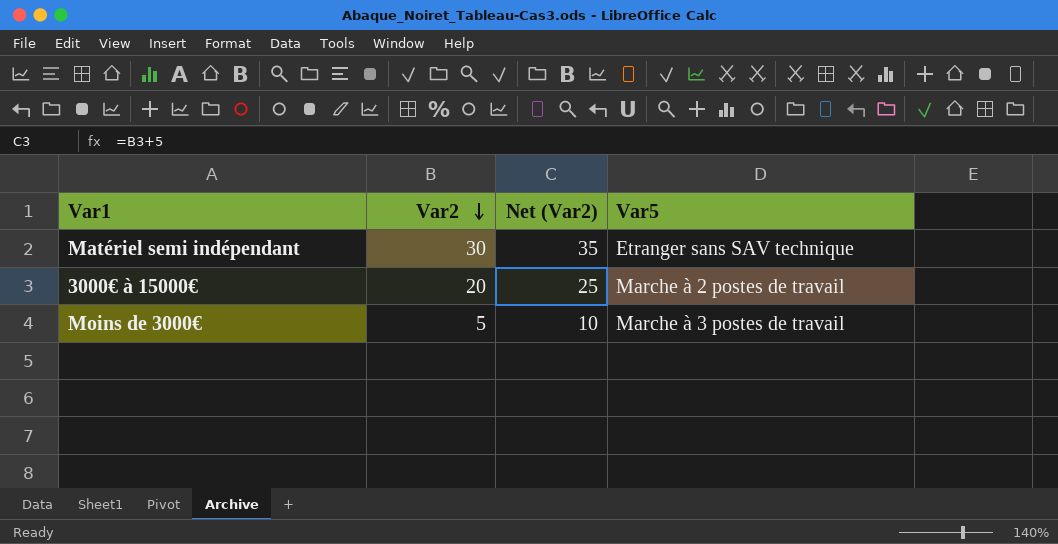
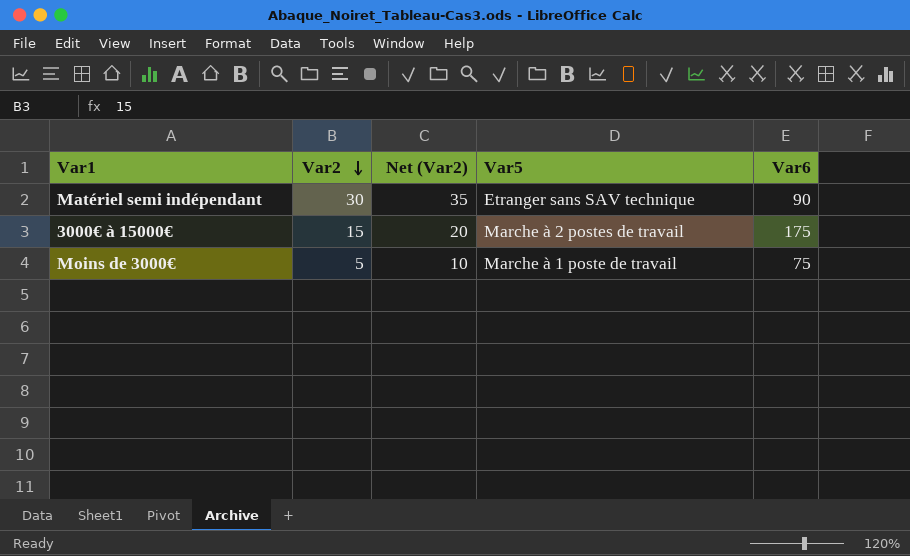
column Var6 | position: none -> 5
3000€ à 15000€ | Var2: 20 -> 15
3000€ à 15000€ | Net (Var2): 25 -> 20
Moins de 3000€ | Var5: Marche à 3 postes de travail -> Marche à 1 poste de travail

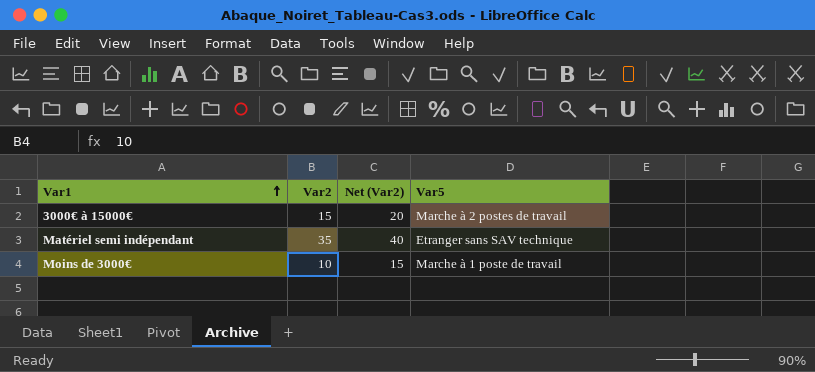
row order: Var2 descending -> Var1 ascending
column Var6 | position: 5 -> none
Matériel semi indépendant | Var2: 30 -> 35
Matériel semi indépendant | Net (Var2): 35 -> 40
Moins de 3000€ | Var2: 5 -> 10
Moins de 3000€ | Net (Var2): 10 -> 15

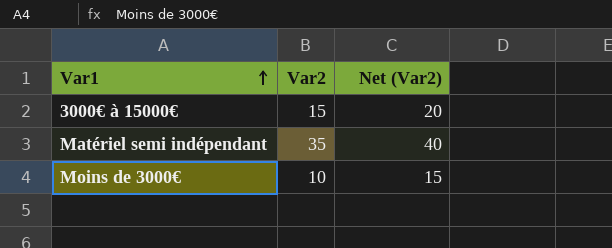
column Var5 | position: 4 -> none

